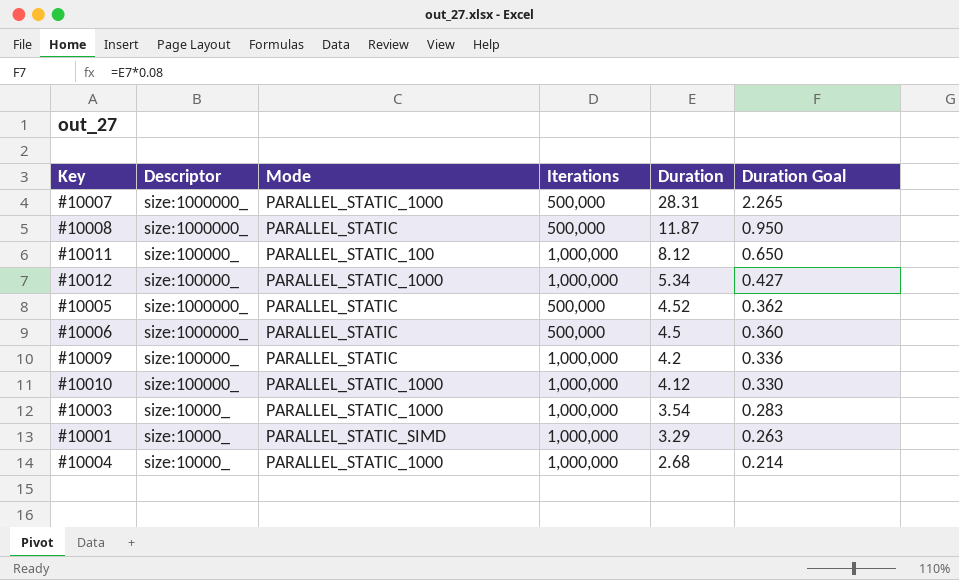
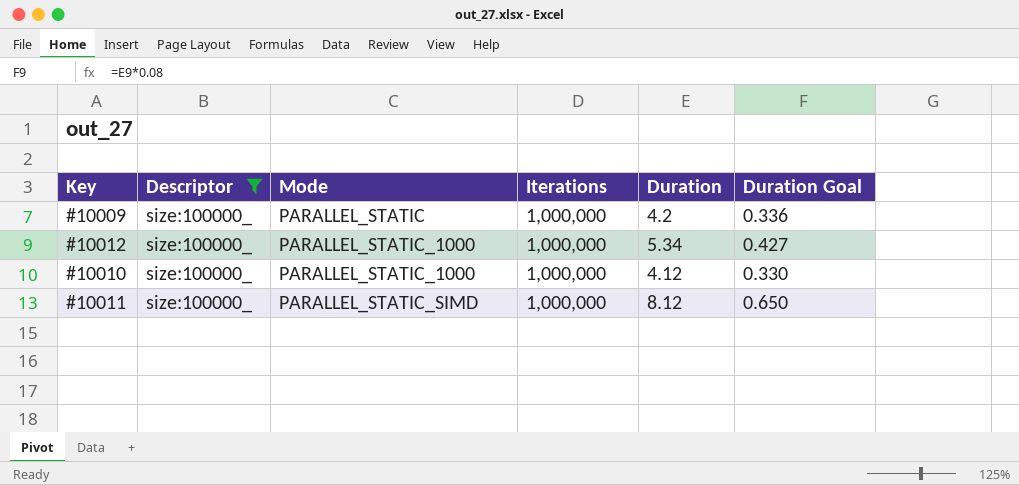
filter: none -> Descriptor = size:100000_
row order: Duration descending -> Mode ascending
#10011 | Mode: PARALLEL_STATIC_100 -> PARALLEL_STATIC_SIMD

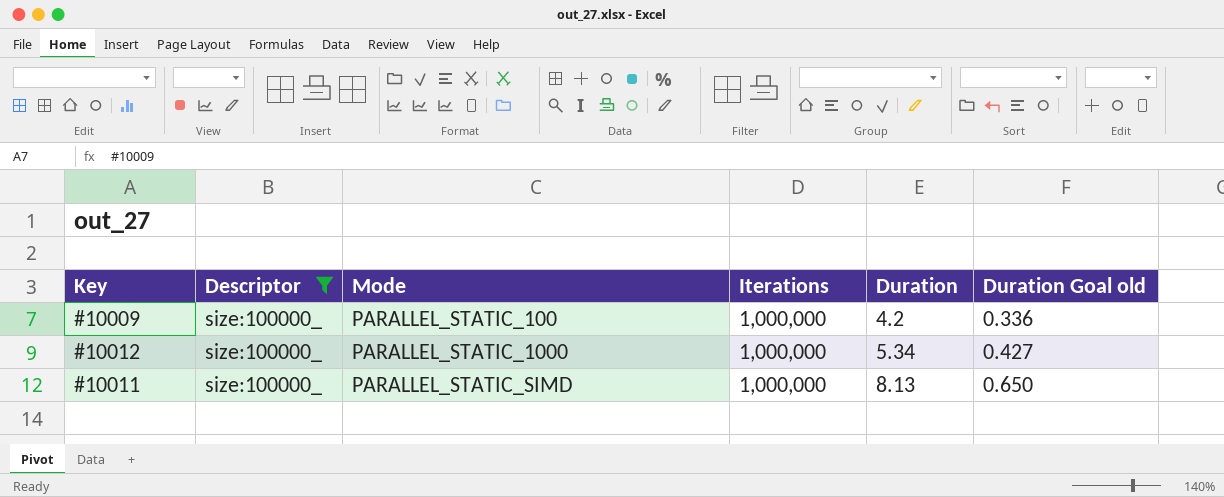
column name: Duration Goal -> Duration Goal old
row #10010: size:100000_ | PARALLEL_STATIC_1000 | 1,000,000 | 4.12 | 0.330 -> none
#10009 | Mode: PARALLEL_STATIC -> PARALLEL_STATIC_100
#10011 | Duration: 8.12 -> 8.13

